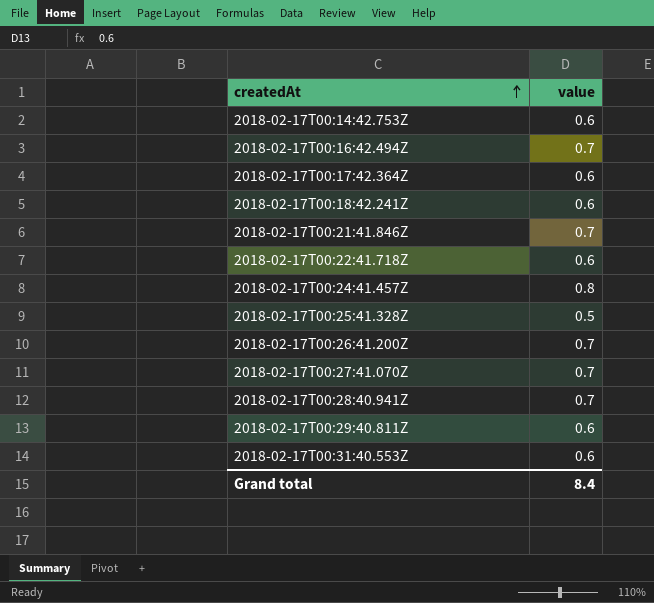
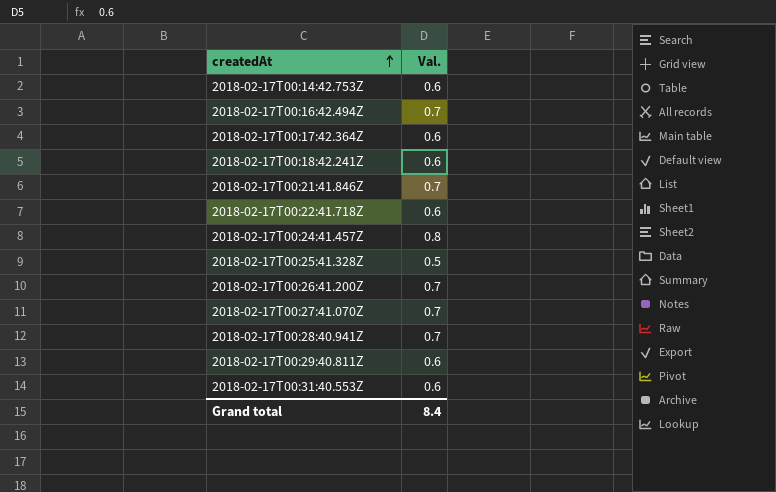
column name: value -> Val.

